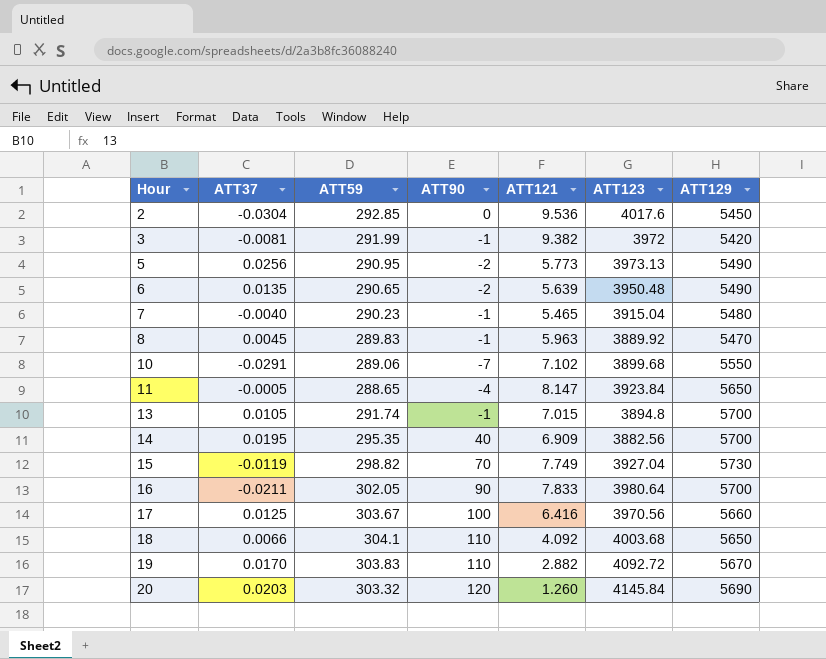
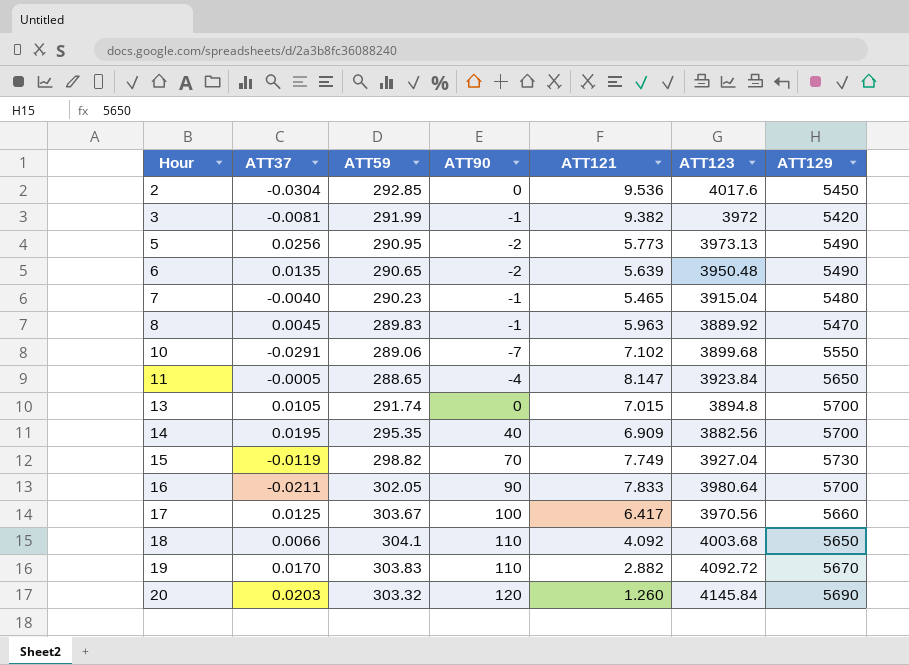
13 | ATT90: -1 -> 0
17 | ATT121: 6.416 -> 6.417

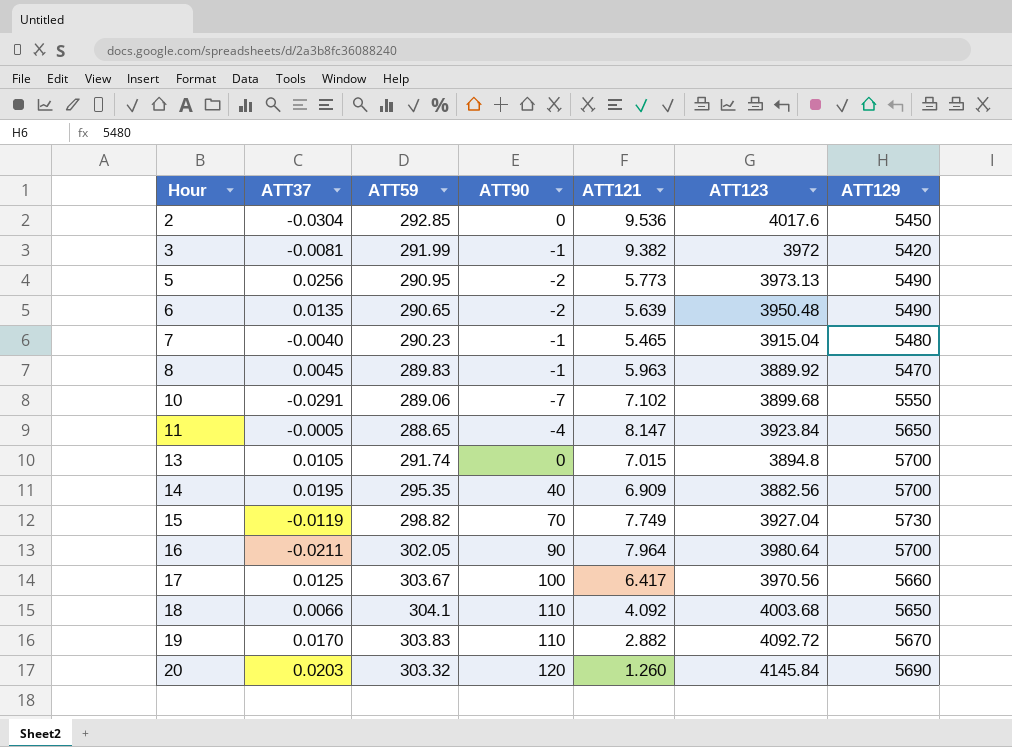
16 | ATT121: 7.833 -> 7.964

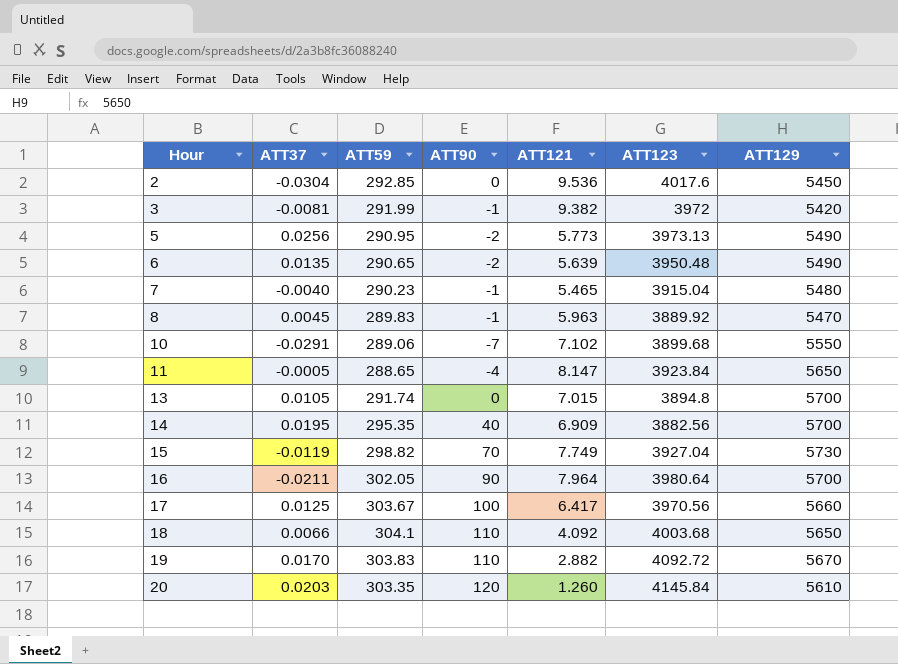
20 | ATT59: 303.32 -> 303.35
20 | ATT129: 5690 -> 5610

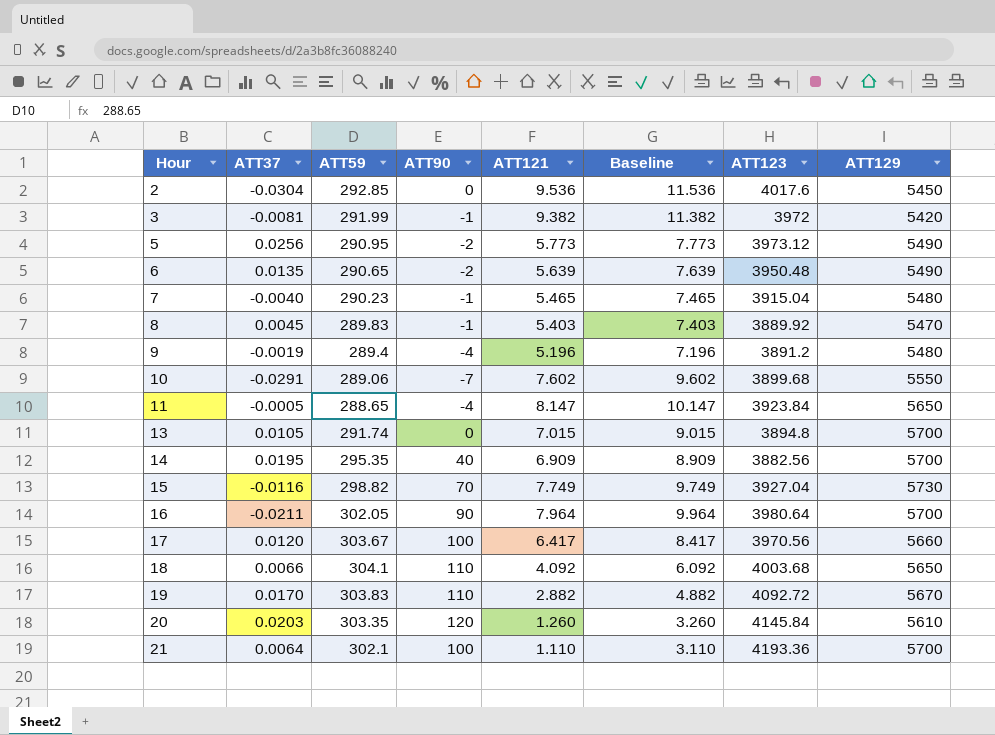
column Baseline | formula: none -> [ATT121] + 2
5 | ATT123: 3973.13 -> 3973.12
8 | ATT121: 5.963 -> 5.403
row 9: none -> -0.0019 | 289.4 | -4 | 5.196 | 7.196 | 3891.2 | 5480
10 | ATT121: 7.102 -> 7.602
15 | ATT37: -0.0119 -> -0.0116
17 | ATT37: 0.0125 -> 0.0120
row 21: none -> 0.0064 | 302.1 | 100 | 1.110 | 3.110 | 4193.36 | 5700

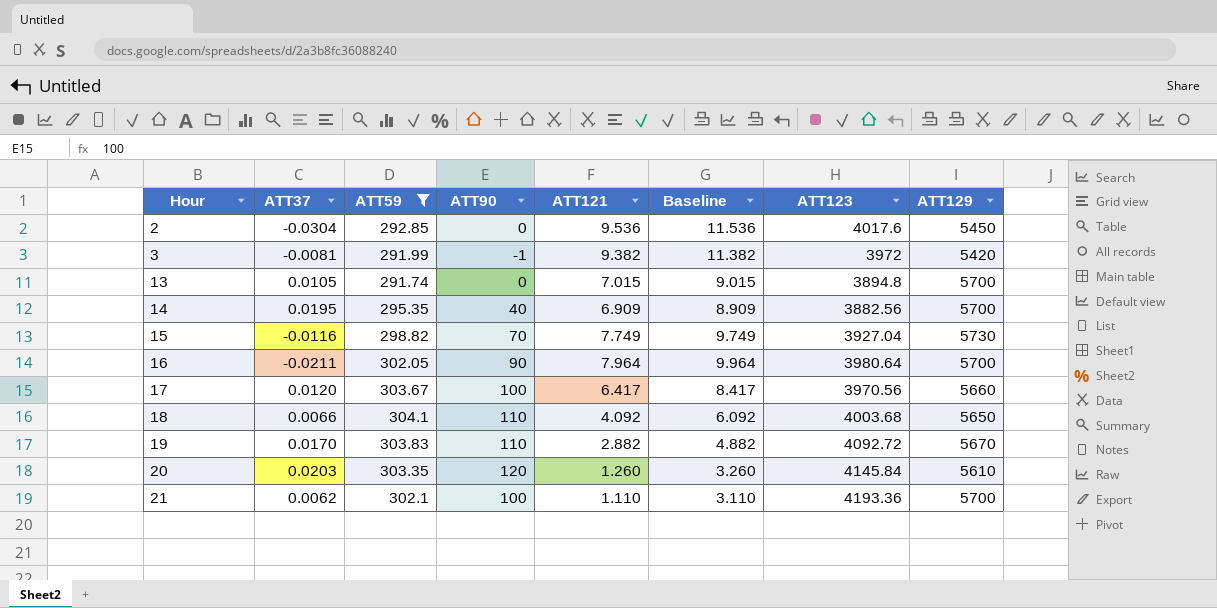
filter: none -> ATT59 >= 291.74
21 | ATT37: 0.0064 -> 0.0062

